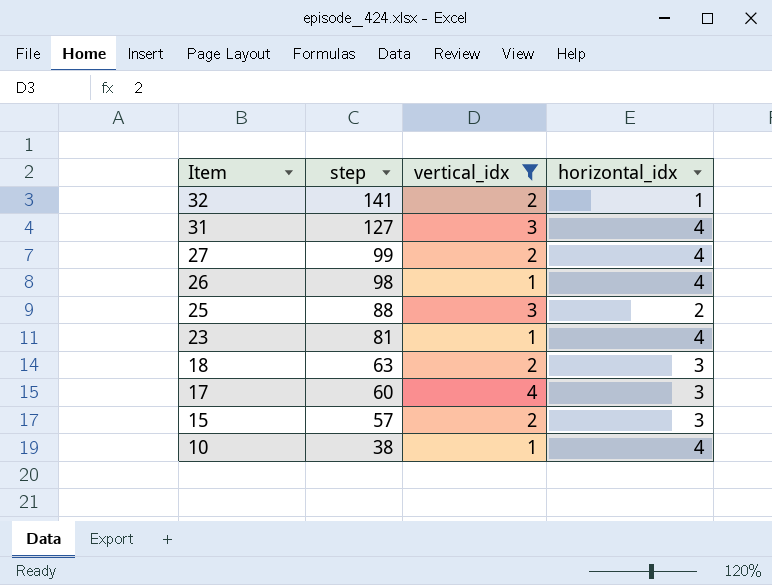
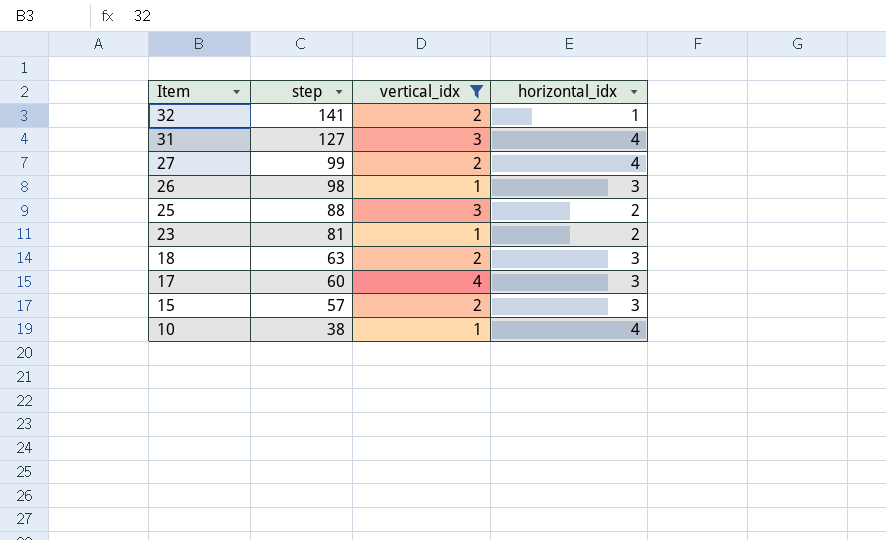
26 | horizontal_idx: 4 -> 3
23 | horizontal_idx: 4 -> 2

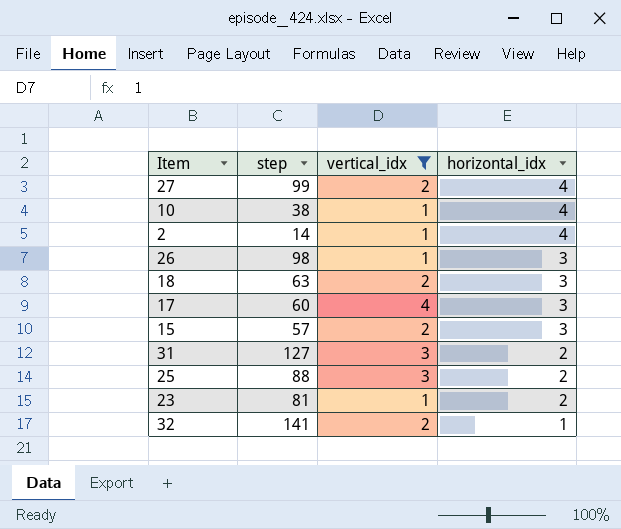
row order: Item descending -> horizontal_idx descending
row 2: none -> 14 | 1 | 4
31 | horizontal_idx: 4 -> 2

